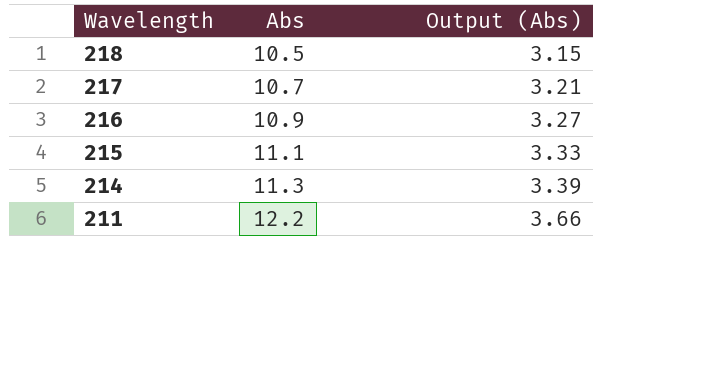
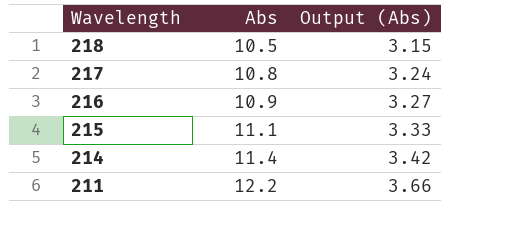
217 | Abs: 10.7 -> 10.8
217 | Output (Abs): 3.21 -> 3.24
214 | Abs: 11.3 -> 11.4
214 | Output (Abs): 3.39 -> 3.42

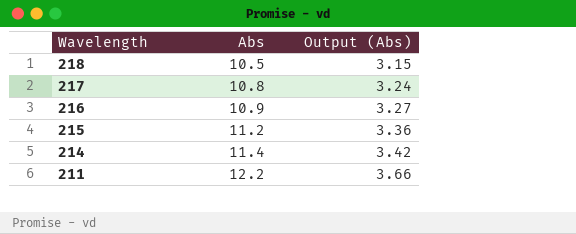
215 | Abs: 11.1 -> 11.2
215 | Output (Abs): 3.33 -> 3.36

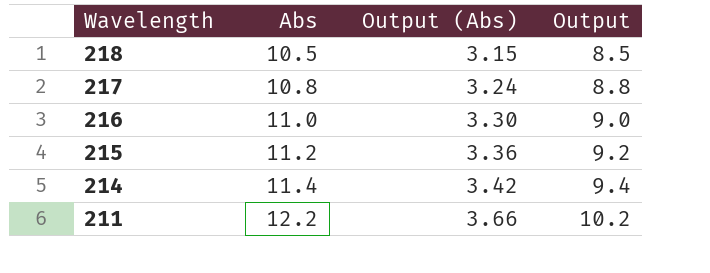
column Output | formula: none -> [Abs] - 2
216 | Abs: 10.9 -> 11.0
216 | Output (Abs): 3.27 -> 3.30

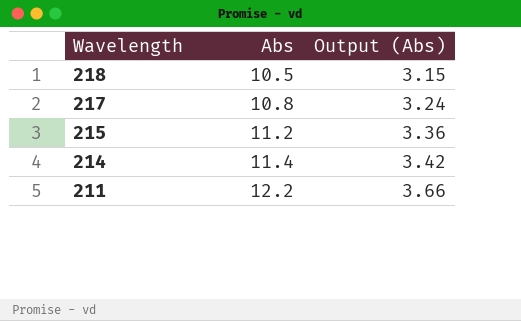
column Output | formula: [Abs] - 2 -> none
row 216: 11.0 | 3.30 | 9.0 -> none

